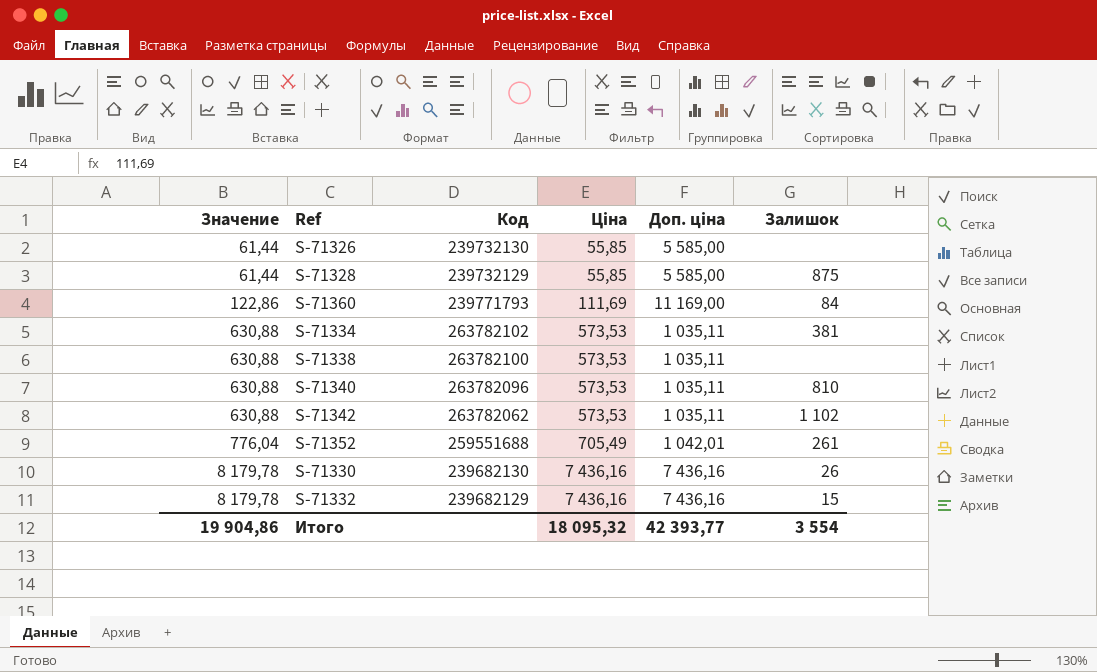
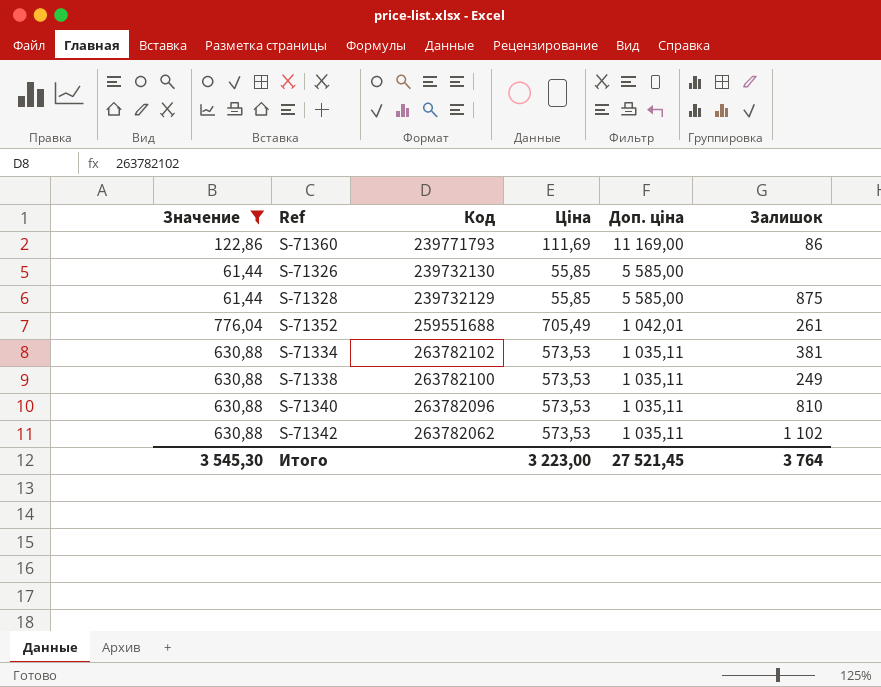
filter: none -> Значение != 8 179,78
row order: Значение ascending -> Доп. ціна descending
S-71360 | Залишок: 84 -> 86
S-71338 | Залишок: none -> 249
Итого | Значение: 19 904,86 -> 3 545,30
Итого | Ціна: 18 095,32 -> 3 223,00
Итого | Доп. ціна: 42 393,77 -> 27 521,45
Итого | Залишок: 3 554 -> 3 764

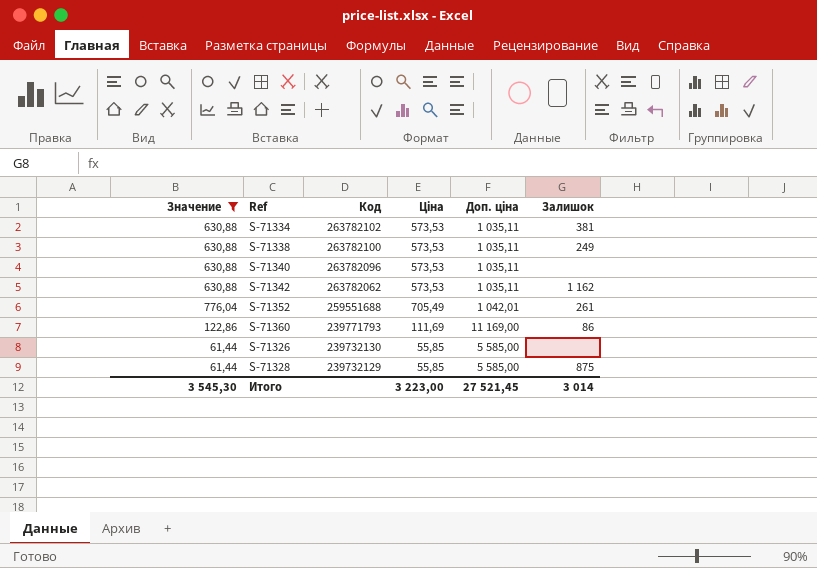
row order: Доп. ціна descending -> Код descending
S-71340 | Залишок: 810 -> none
S-71342 | Залишок: 1 102 -> 1 162
Итого | Залишок: 3 764 -> 3 014

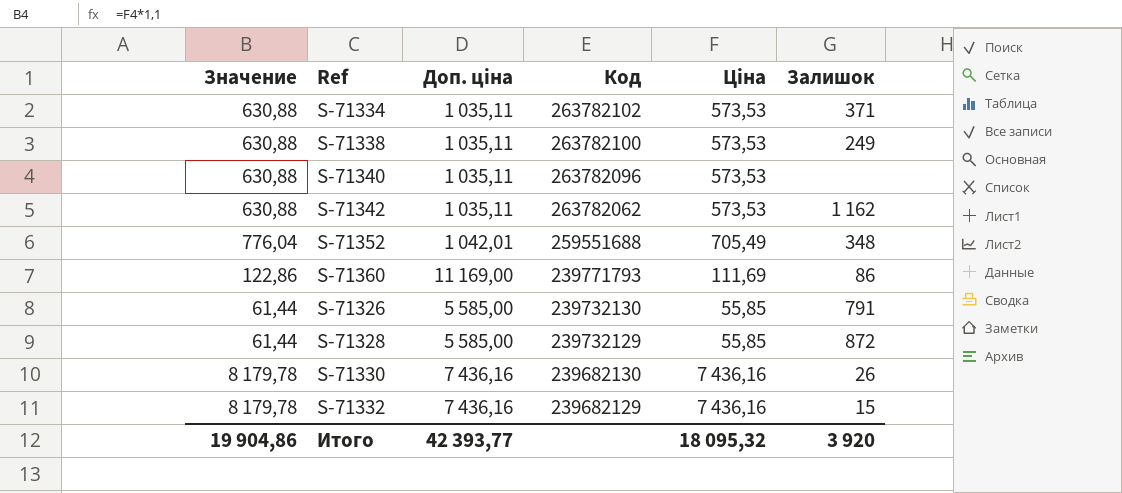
filter: Значение != 8 179,78 -> none
column Доп. ціна | position: 5 -> 3
S-71334 | Залишок: 381 -> 371
S-71352 | Залишок: 261 -> 348
S-71326 | Залишок: none -> 791
S-71328 | Залишок: 875 -> 872
Итого | Значение: 3 545,30 -> 19 904,86
Итого | Доп. ціна: 27 521,45 -> 42 393,77
Итого | Ціна: 3 223,00 -> 18 095,32
Итого | Залишок: 3 014 -> 3 920

